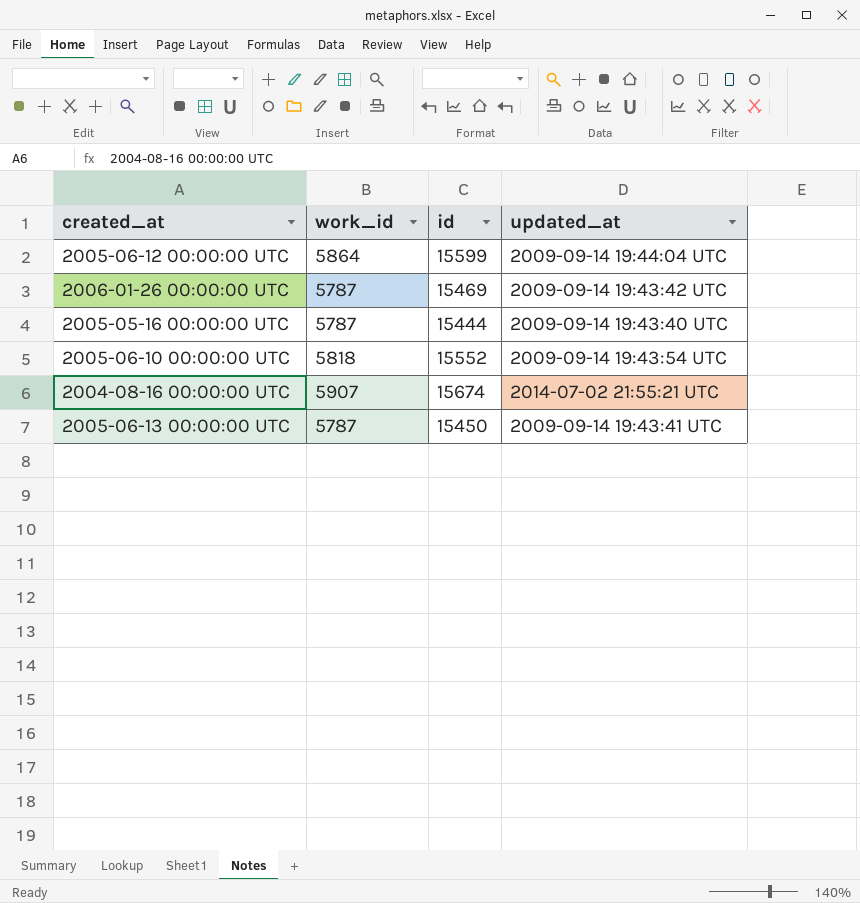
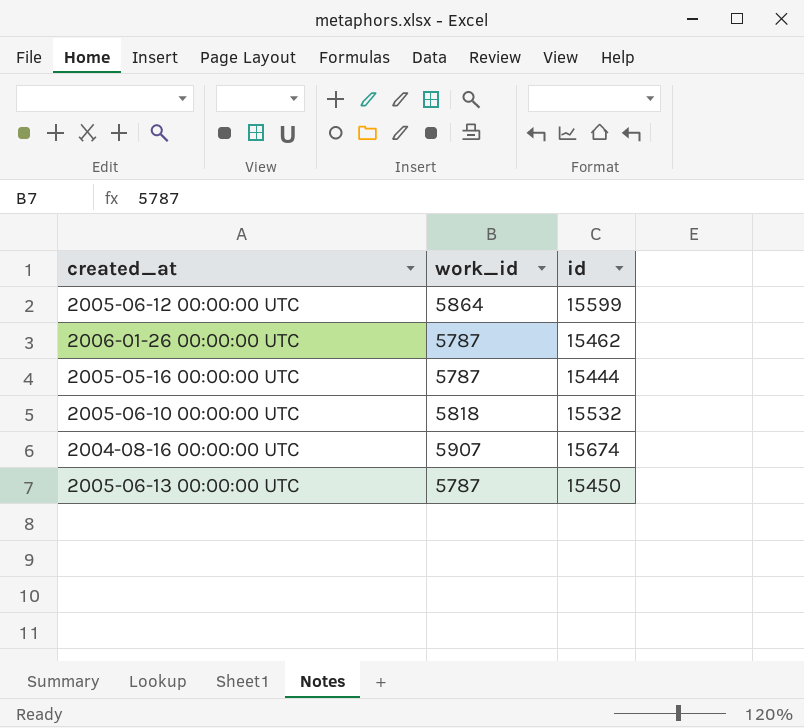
column updated_at | position: 4 -> none
2006-01-26 00:00:00 UTC | id: 15469 -> 15462
2005-06-10 00:00:00 UTC | id: 15552 -> 15532

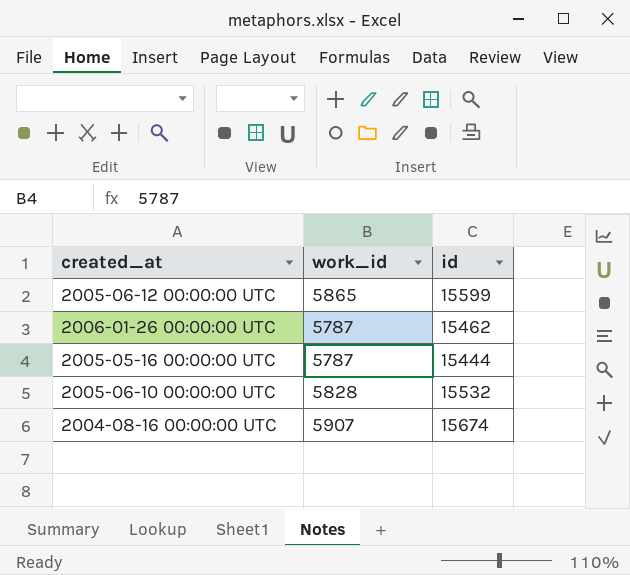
row 2005-06-13 00:00:00 UTC: 5787 | 15450 -> none
2005-06-12 00:00:00 UTC | work_id: 5864 -> 5865
2005-06-10 00:00:00 UTC | work_id: 5818 -> 5828

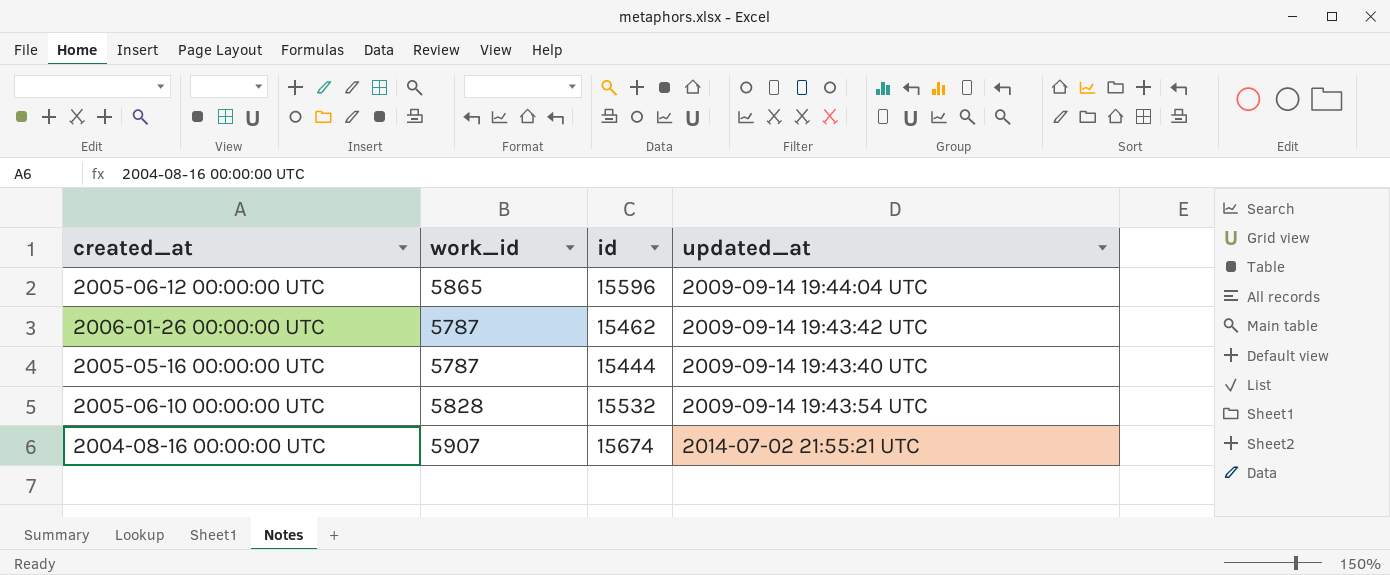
column updated_at | position: none -> 4
2005-06-12 00:00:00 UTC | id: 15599 -> 15596

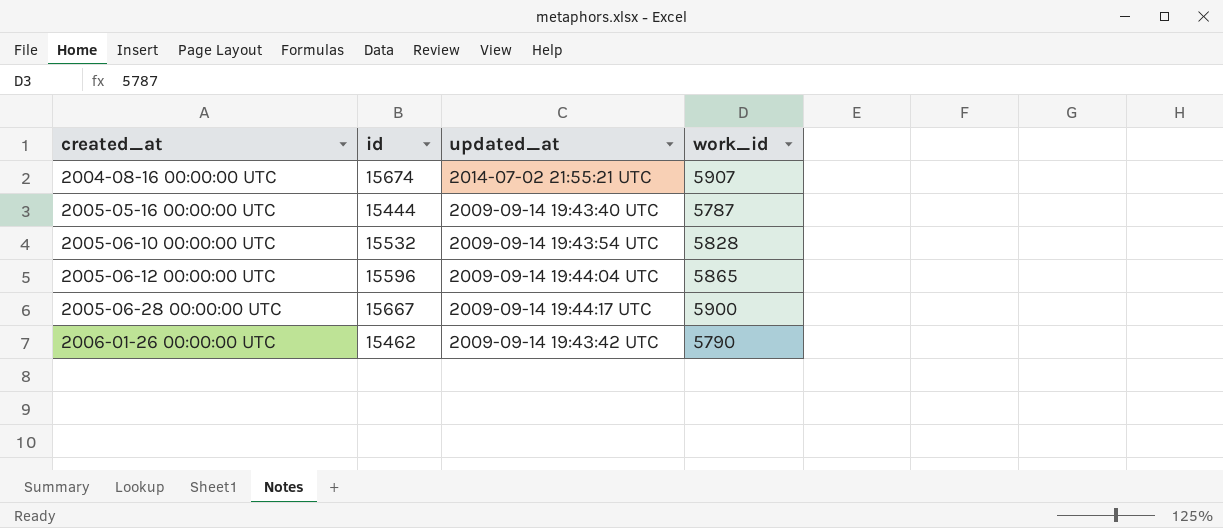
row order: none -> created_at ascending
column work_id | position: 2 -> 4
row 2005-06-28 00:00:00 UTC: none -> 15667 | 2009-09-14 19:44:17 UTC | 5900
2006-01-26 00:00:00 UTC | work_id: 5787 -> 5790

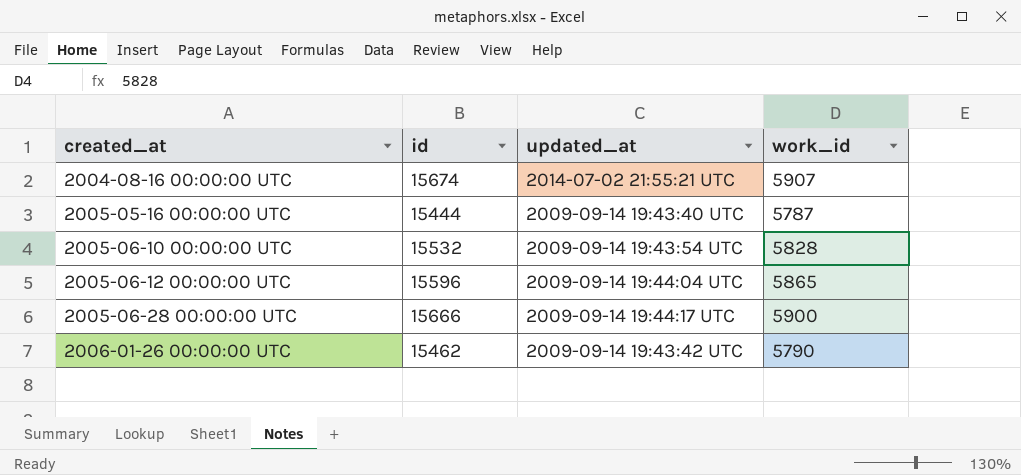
2005-06-28 00:00:00 UTC | id: 15667 -> 15666

